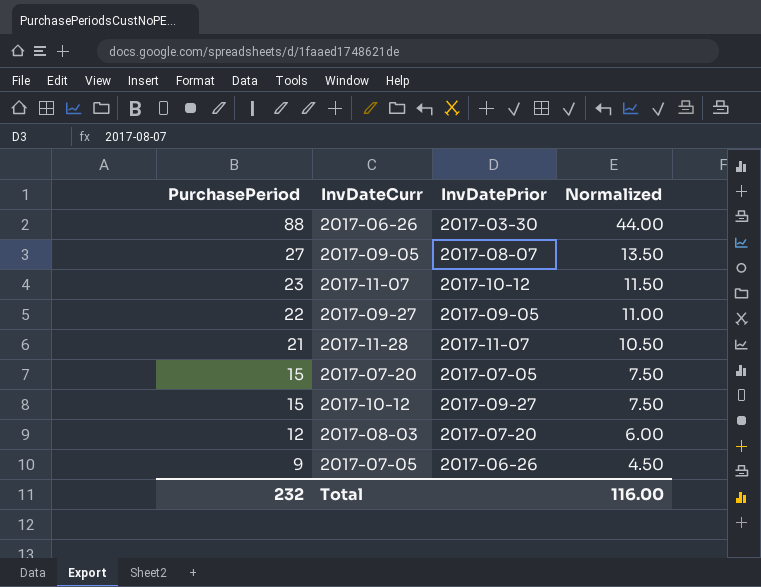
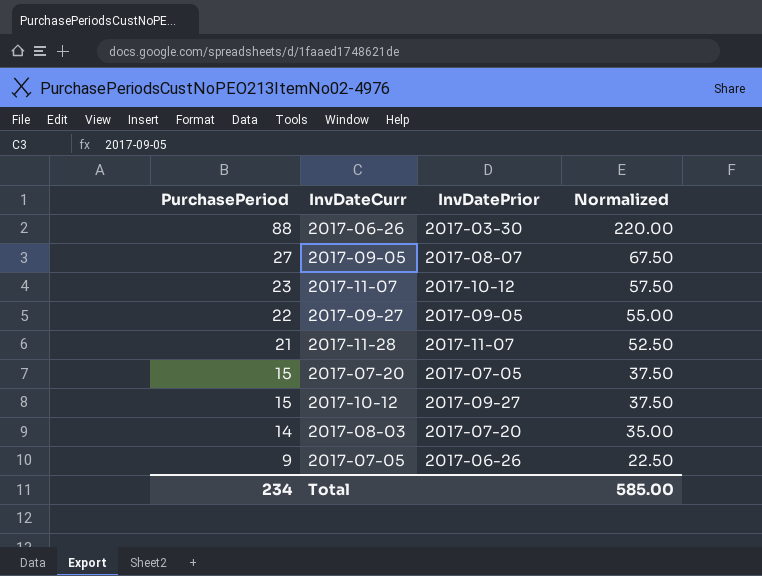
column Normalized | formula: [PurchasePeriod] * 0.5 -> [PurchasePeriod] * 2.5
2017-08-03 | PurchasePeriod: 12 -> 14
Total | PurchasePeriod: 232 -> 234
Total | Normalized: 116.00 -> 585.00

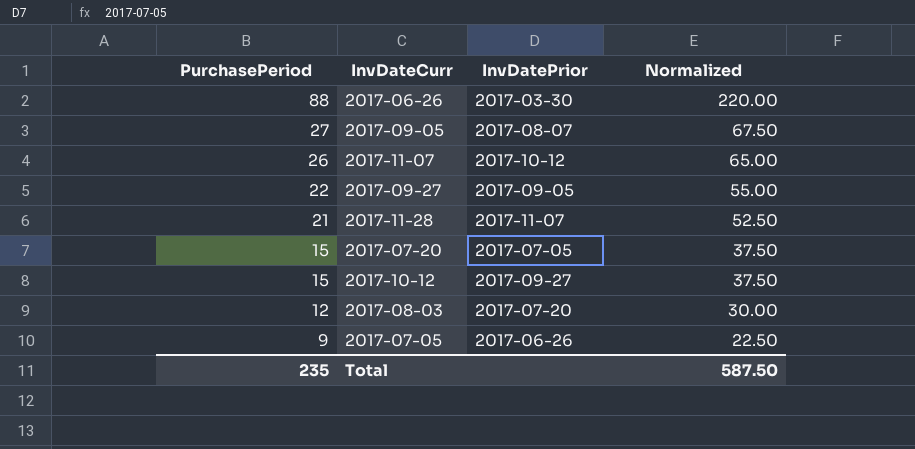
2017-11-07 | PurchasePeriod: 23 -> 26
2017-11-07 | Normalized: 57.50 -> 65.00
2017-08-03 | PurchasePeriod: 14 -> 12
2017-08-03 | Normalized: 35.00 -> 30.00
Total | PurchasePeriod: 234 -> 235
Total | Normalized: 585.00 -> 587.50

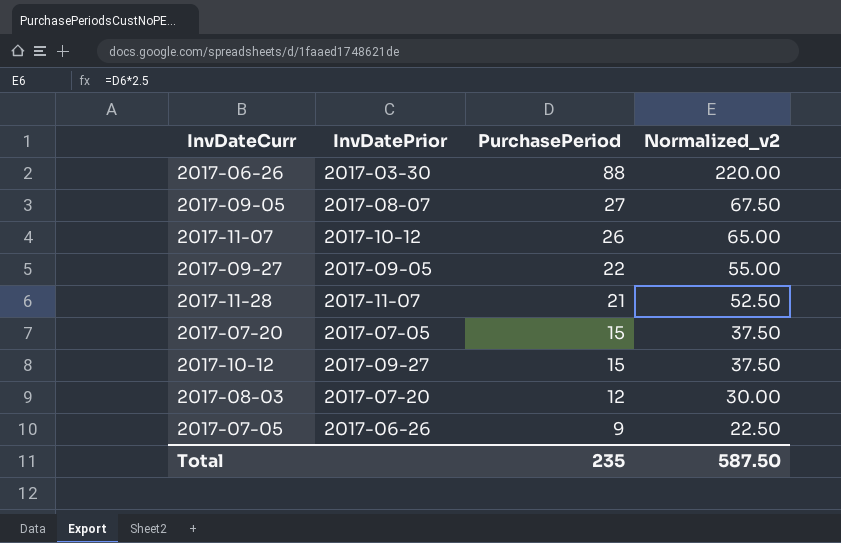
column PurchasePeriod | position: 1 -> 3
column name: Normalized -> Normalized_v2

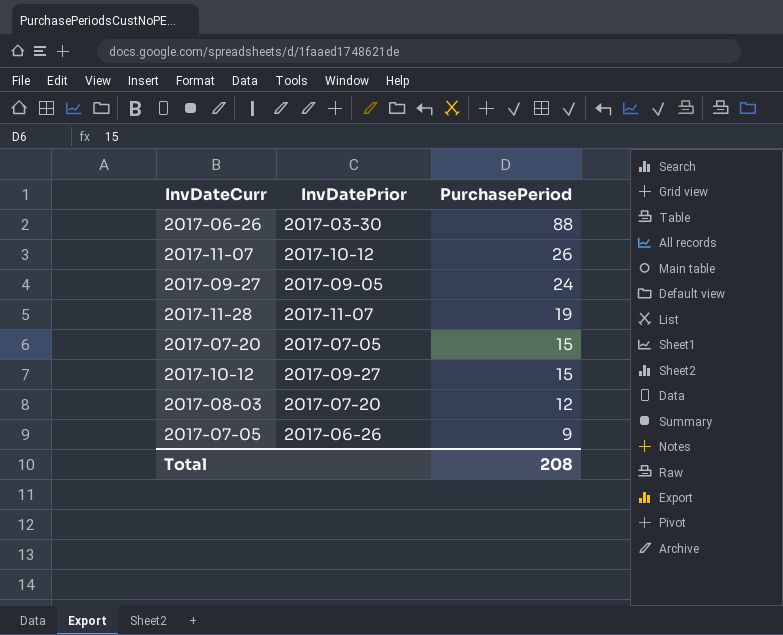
column Normalized_v2 | formula: [PurchasePeriod] * 2.5 -> none
row 2017-09-05: 2017-08-07 | 27 | 67.50 -> none
2017-09-27 | PurchasePeriod: 22 -> 24
2017-11-28 | PurchasePeriod: 21 -> 19
Total | PurchasePeriod: 235 -> 208

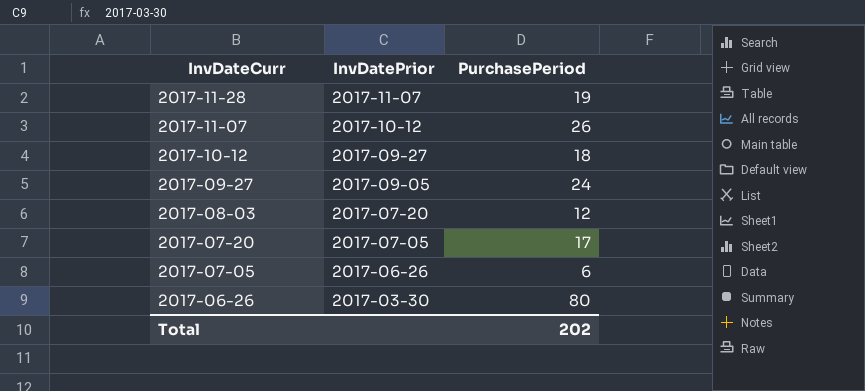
row order: PurchasePeriod descending -> InvDateCurr descending
2017-10-12 | PurchasePeriod: 15 -> 18
2017-07-20 | PurchasePeriod: 15 -> 17
2017-07-05 | PurchasePeriod: 9 -> 6
2017-06-26 | PurchasePeriod: 88 -> 80
Total | PurchasePeriod: 208 -> 202

